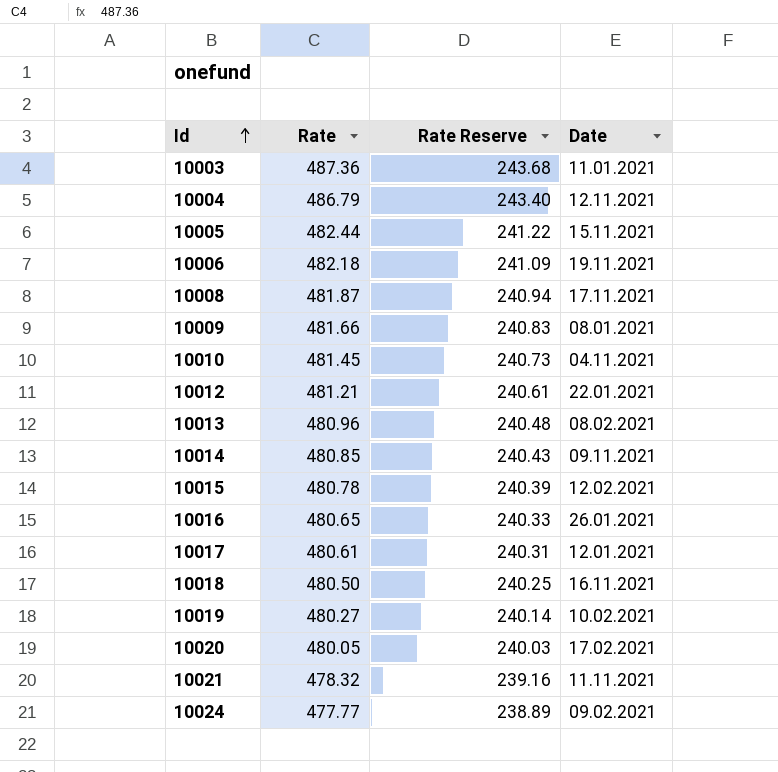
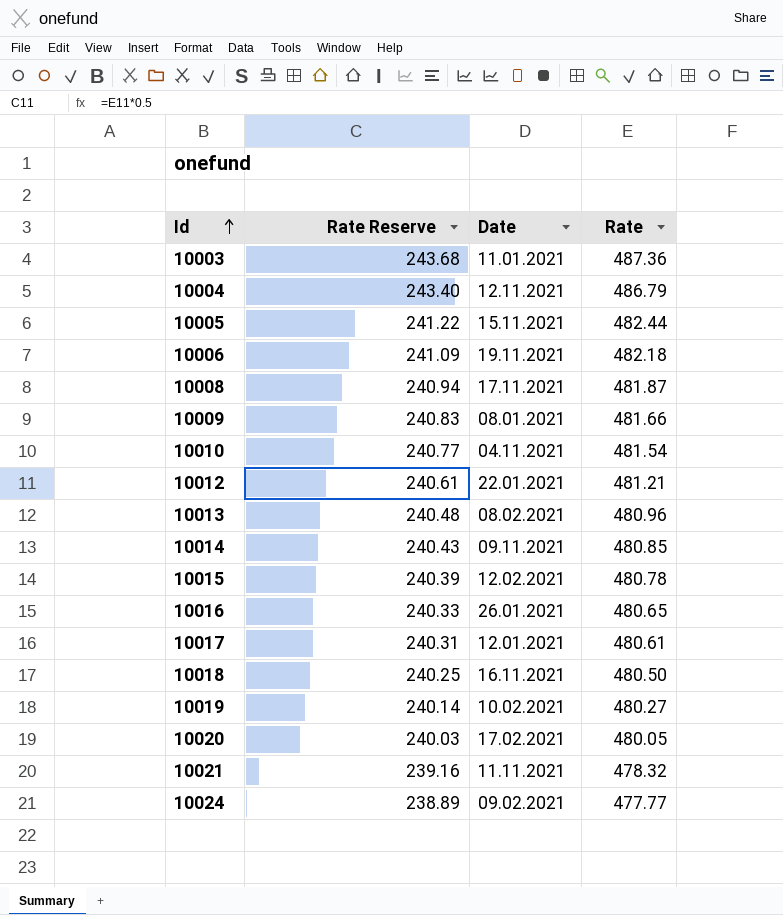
column Rate | position: 2 -> 4
10010 | Rate Reserve: 240.73 -> 240.77
10010 | Rate: 481.45 -> 481.54

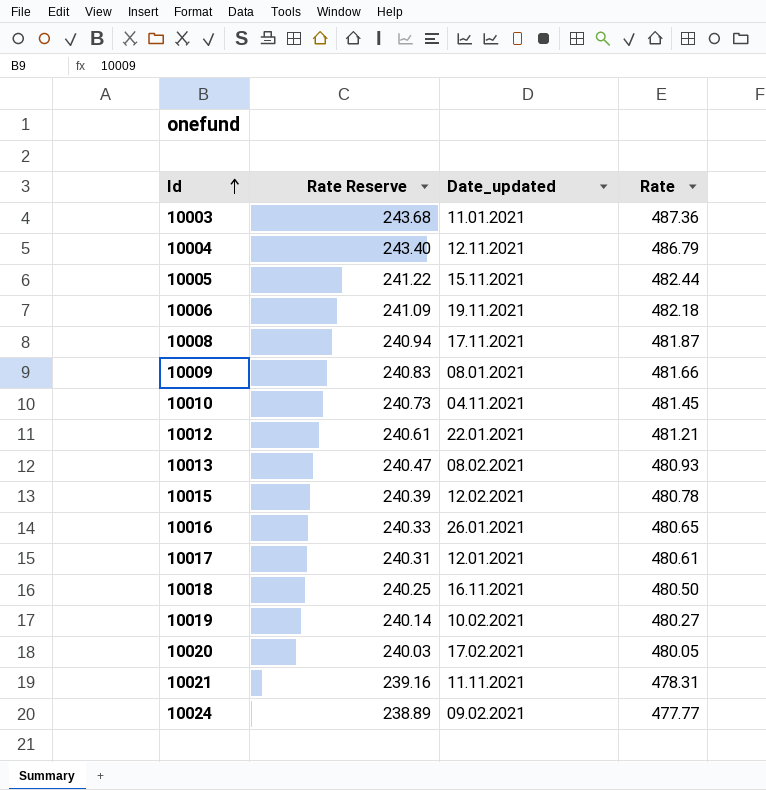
column name: Date -> Date_updated
row 10014: 240.43 | 09.11.2021 | 480.85 -> none
10010 | Rate Reserve: 240.77 -> 240.73
10010 | Rate: 481.54 -> 481.45
10013 | Rate Reserve: 240.48 -> 240.47
10013 | Rate: 480.96 -> 480.93
10021 | Rate: 478.32 -> 478.31

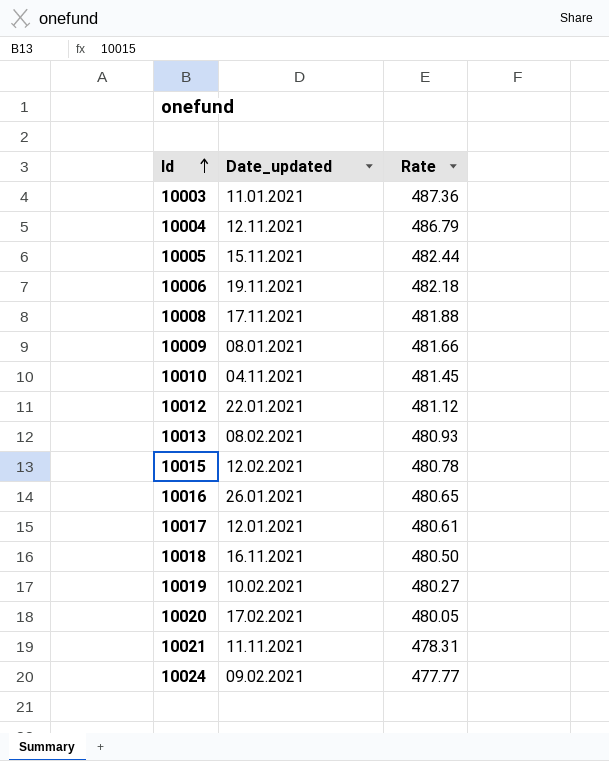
column Rate Reserve | formula: [Rate] * 0.5 -> none
10008 | Rate: 481.87 -> 481.88
10012 | Rate: 481.21 -> 481.12

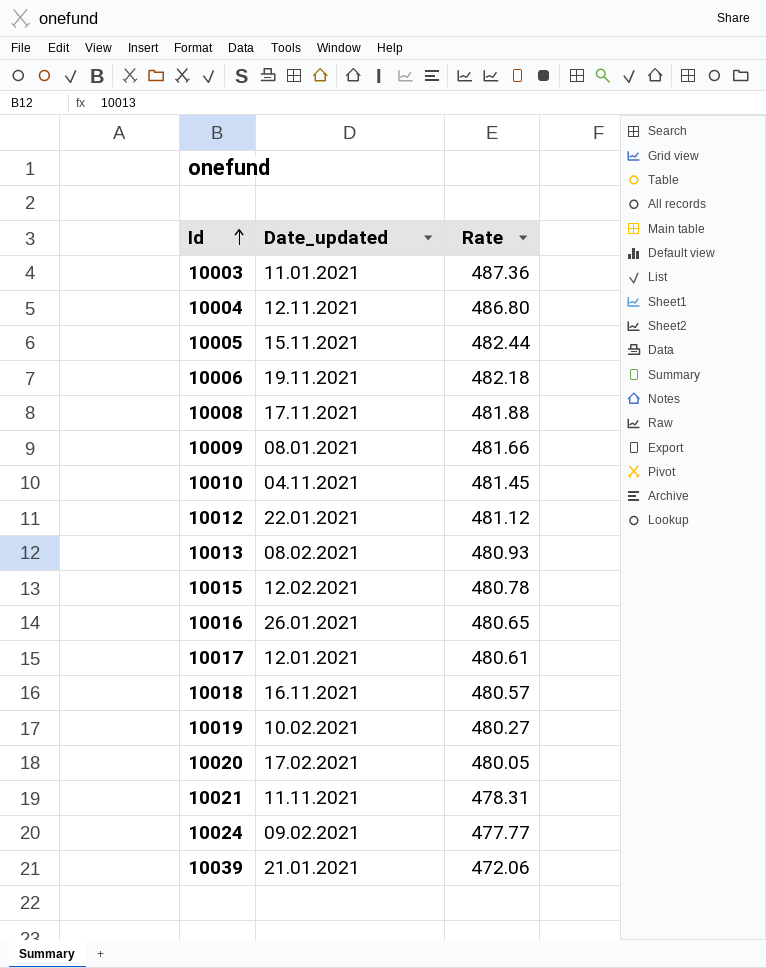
10004 | Rate: 486.79 -> 486.80
10018 | Rate: 480.50 -> 480.57
row 10039: none -> 21.01.2021 | 472.06

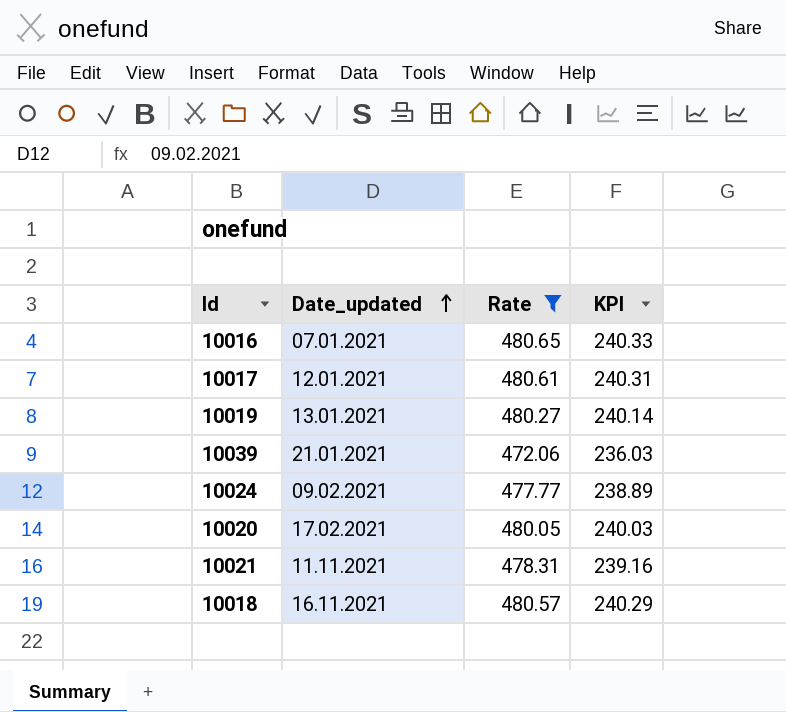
filter: none -> Rate <= 480.65
row order: Id ascending -> Date_updated ascending
column KPI | formula: none -> [Rate] * 0.5
10016 | Date_updated: 26.01.2021 -> 07.01.2021
10019 | Date_updated: 10.02.2021 -> 13.01.2021

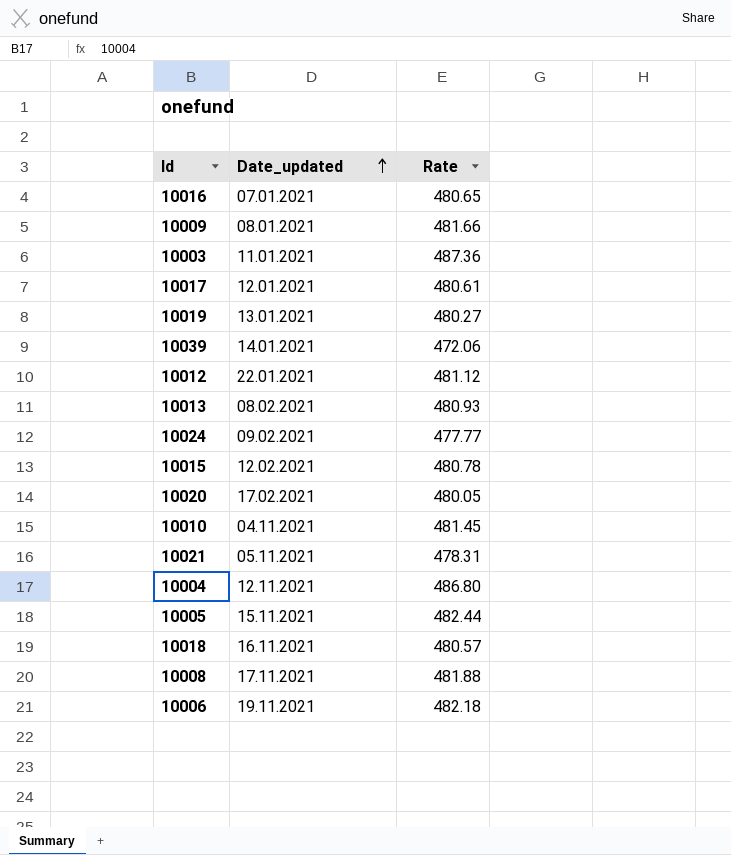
filter: Rate <= 480.65 -> none
column KPI | formula: [Rate] * 0.5 -> none
10039 | Date_updated: 21.01.2021 -> 14.01.2021
10021 | Date_updated: 11.11.2021 -> 05.11.2021

